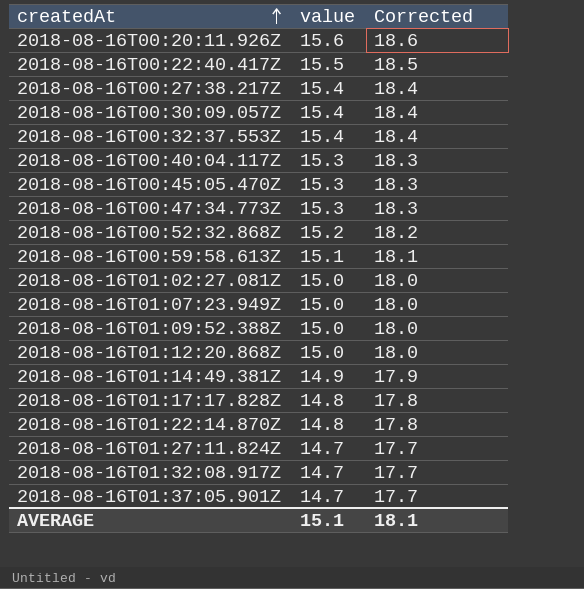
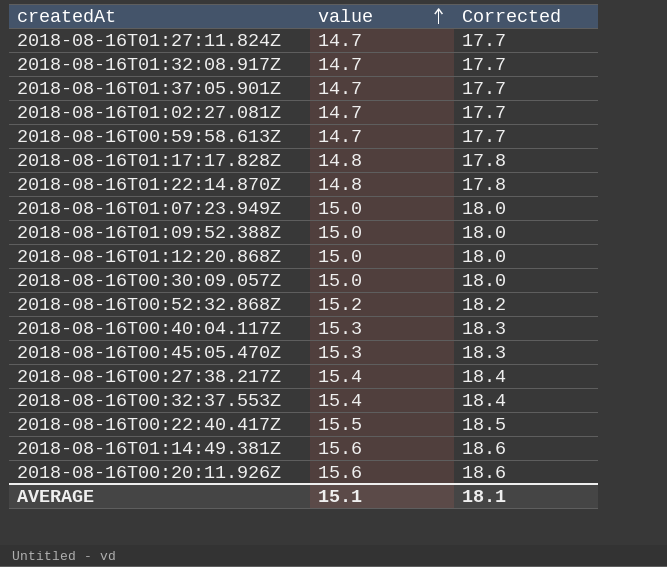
row order: createdAt ascending -> value ascending
row 2018-08-16T00:47:34.773Z: 15.3 | 18.3 -> none
2018-08-16T01:02:27.081Z | value: 15.0 -> 14.7
2018-08-16T01:02:27.081Z | Corrected: 18.0 -> 17.7
2018-08-16T00:59:58.613Z | value: 15.1 -> 14.7
2018-08-16T00:59:58.613Z | Corrected: 18.1 -> 17.7
2018-08-16T00:30:09.057Z | value: 15.4 -> 15.0
2018-08-16T00:30:09.057Z | Corrected: 18.4 -> 18.0
2018-08-16T01:14:49.381Z | value: 14.9 -> 15.6
2018-08-16T01:14:49.381Z | Corrected: 17.9 -> 18.6

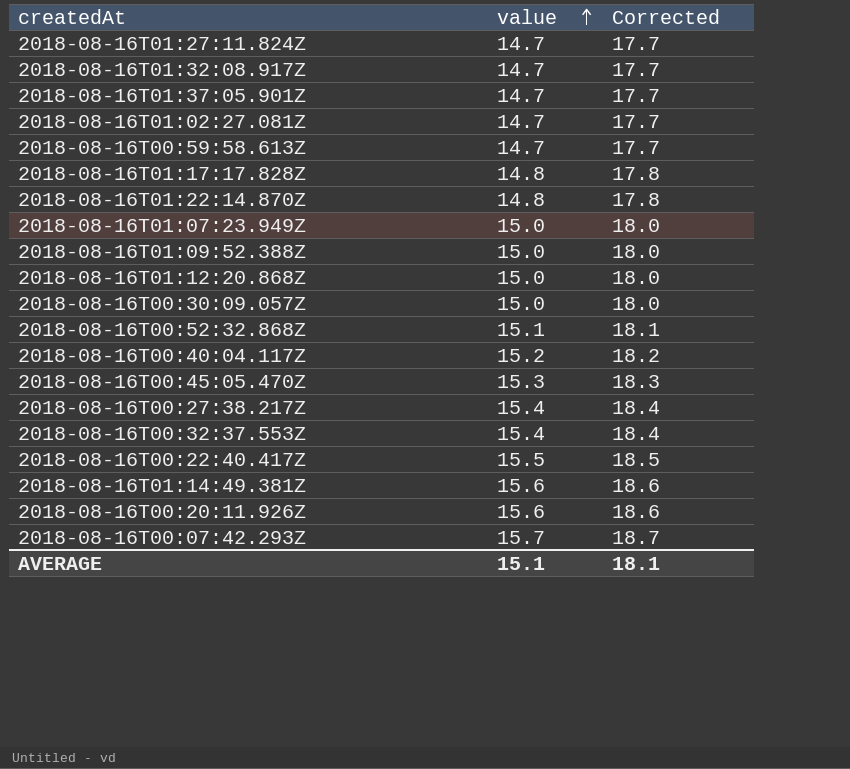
2018-08-16T00:52:32.868Z | value: 15.2 -> 15.1
2018-08-16T00:52:32.868Z | Corrected: 18.2 -> 18.1
2018-08-16T00:40:04.117Z | value: 15.3 -> 15.2
2018-08-16T00:40:04.117Z | Corrected: 18.3 -> 18.2
row 2018-08-16T00:07:42.293Z: none -> 15.7 | 18.7

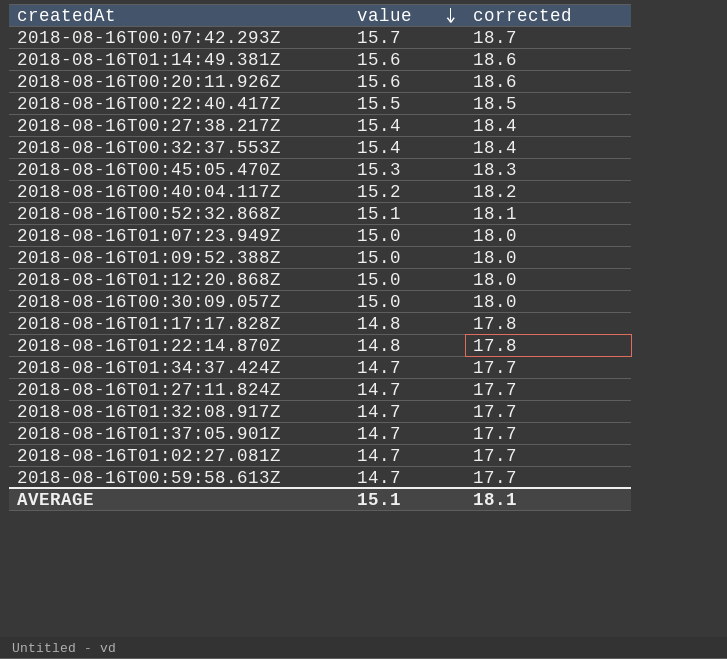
row order: value ascending -> value descending
column name: Corrected -> corrected
row 2018-08-16T01:34:37.424Z: none -> 14.7 | 17.7

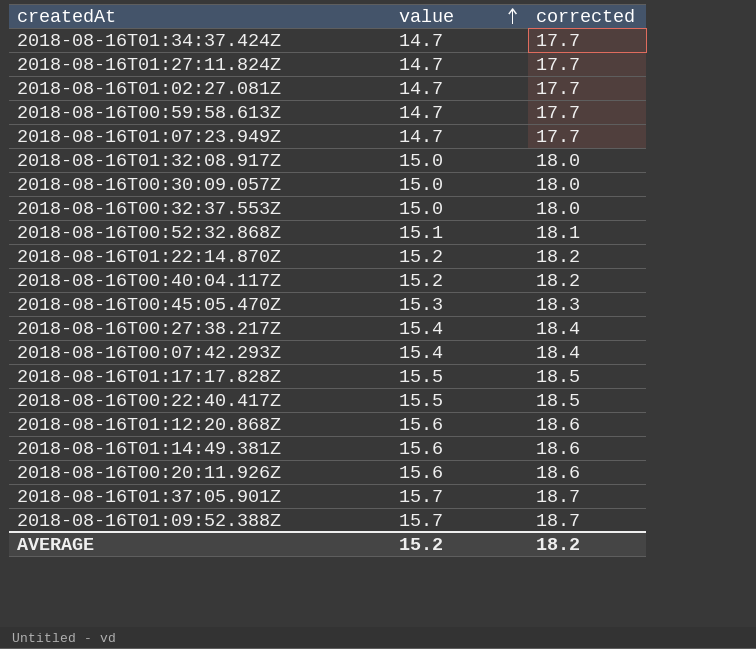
row order: value descending -> value ascending
2018-08-16T01:07:23.949Z | value: 15.0 -> 14.7
2018-08-16T01:07:23.949Z | corrected: 18.0 -> 17.7
2018-08-16T01:32:08.917Z | value: 14.7 -> 15.0
2018-08-16T01:32:08.917Z | corrected: 17.7 -> 18.0
2018-08-16T00:32:37.553Z | value: 15.4 -> 15.0
2018-08-16T00:32:37.553Z | corrected: 18.4 -> 18.0
2018-08-16T01:22:14.870Z | value: 14.8 -> 15.2
2018-08-16T01:22:14.870Z | corrected: 17.8 -> 18.2
2018-08-16T00:07:42.293Z | value: 15.7 -> 15.4
2018-08-16T00:07:42.293Z | corrected: 18.7 -> 18.4
2018-08-16T01:17:17.828Z | value: 14.8 -> 15.5
2018-08-16T01:17:17.828Z | corrected: 17.8 -> 18.5
2018-08-16T01:12:20.868Z | value: 15.0 -> 15.6
2018-08-16T01:12:20.868Z | corrected: 18.0 -> 18.6
2018-08-16T01:37:05.901Z | value: 14.7 -> 15.7
2018-08-16T01:37:05.901Z | corrected: 17.7 -> 18.7
2018-08-16T01:09:52.388Z | value: 15.0 -> 15.7
2018-08-16T01:09:52.388Z | corrected: 18.0 -> 18.7
AVERAGE | value: 15.1 -> 15.2
AVERAGE | corrected: 18.1 -> 18.2

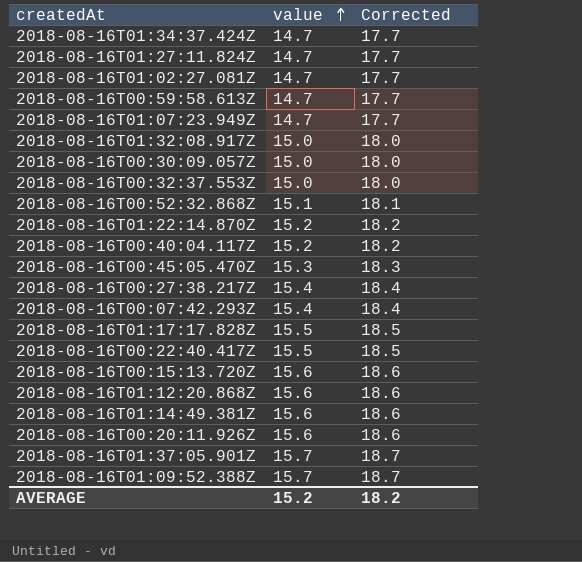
column name: corrected -> Corrected
row 2018-08-16T00:15:13.720Z: none -> 15.6 | 18.6

